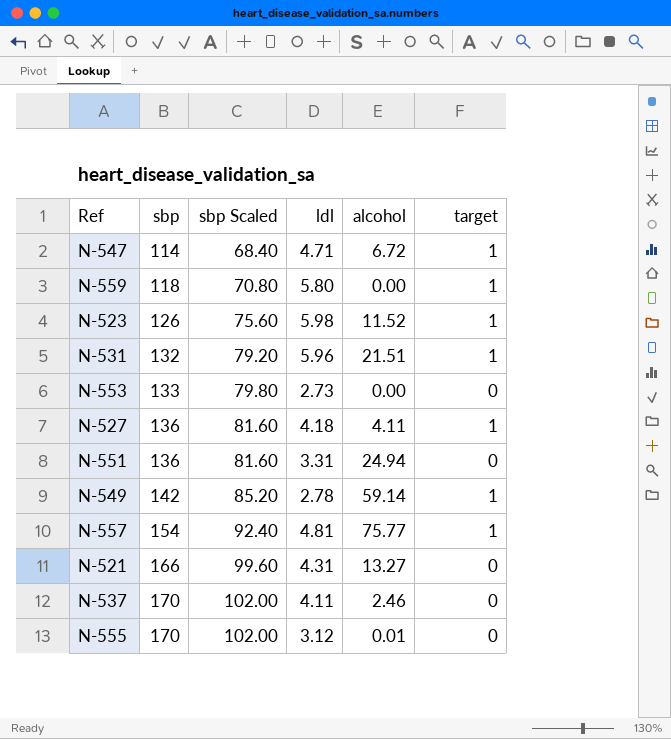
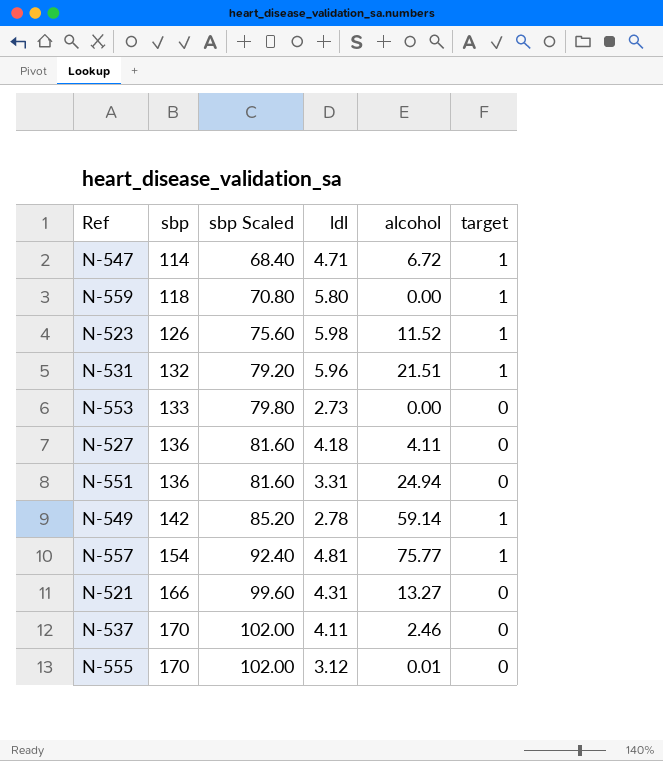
N-527 | target: 1 -> 0

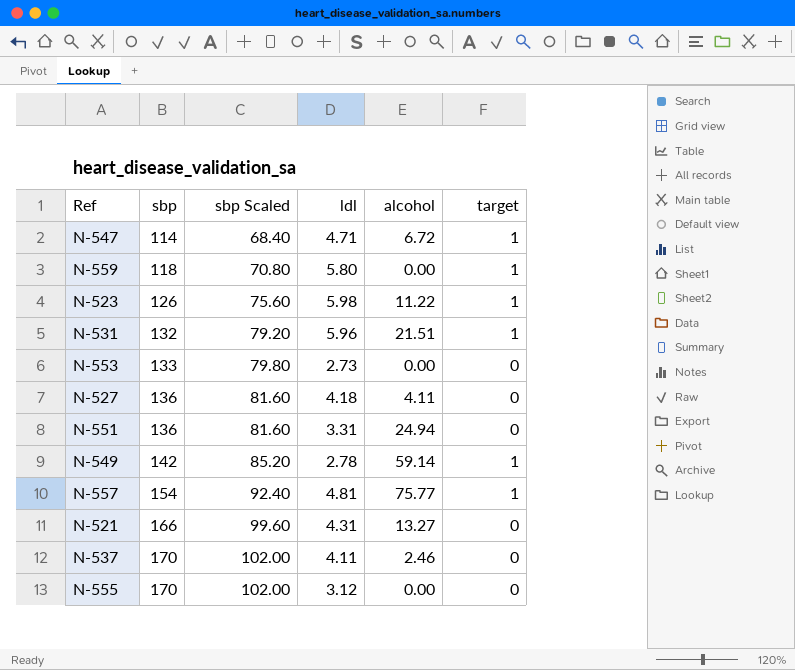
N-523 | alcohol: 11.52 -> 11.22
N-555 | alcohol: 0.01 -> 0.00

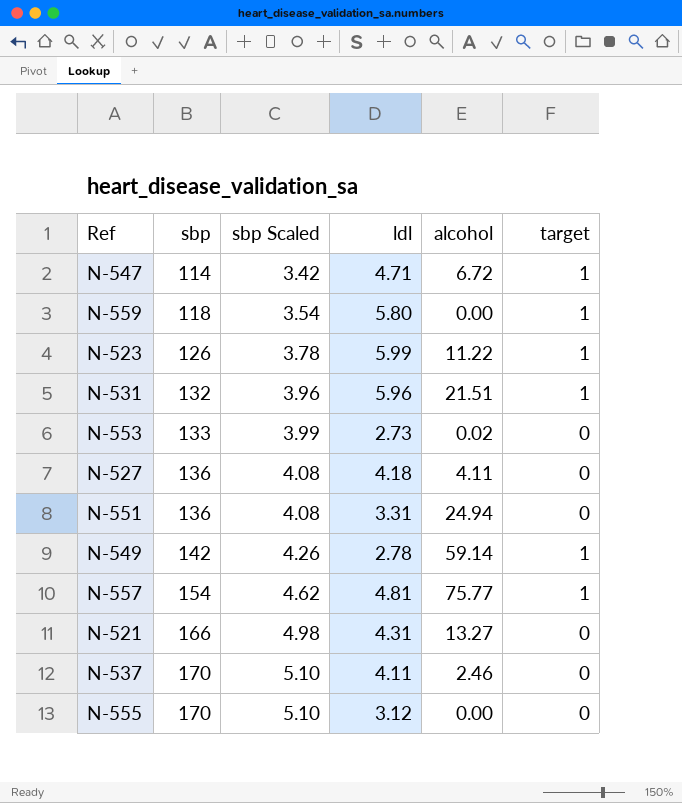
column sbp Scaled | formula: [sbp] * 0.6 -> [sbp] * 0.03
N-523 | ldl: 5.98 -> 5.99
N-553 | alcohol: 0.00 -> 0.02

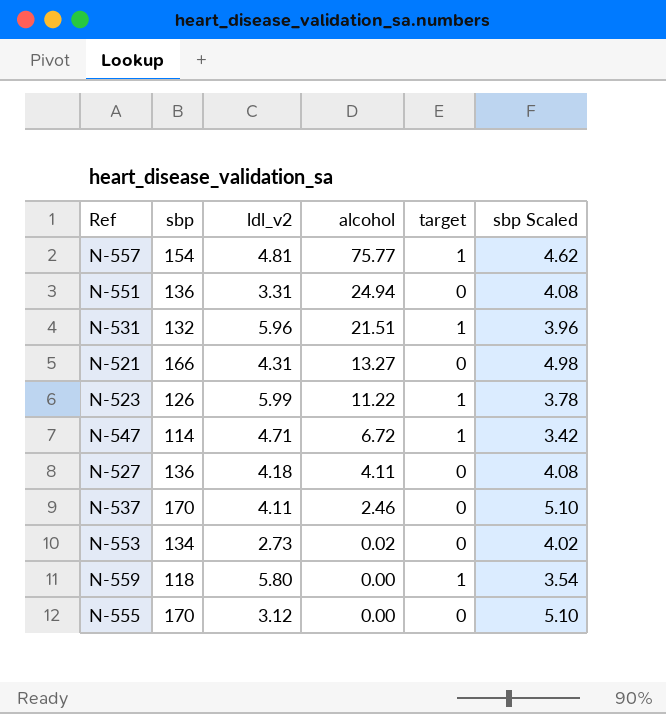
row order: sbp ascending -> alcohol descending
column name: ldl -> ldl_v2
column sbp Scaled | position: 3 -> 6
row N-549: 142 | 4.26 | 2.78 | 59.14 | 1 -> none
N-553 | sbp: 133 -> 134
N-553 | sbp Scaled: 3.99 -> 4.02

